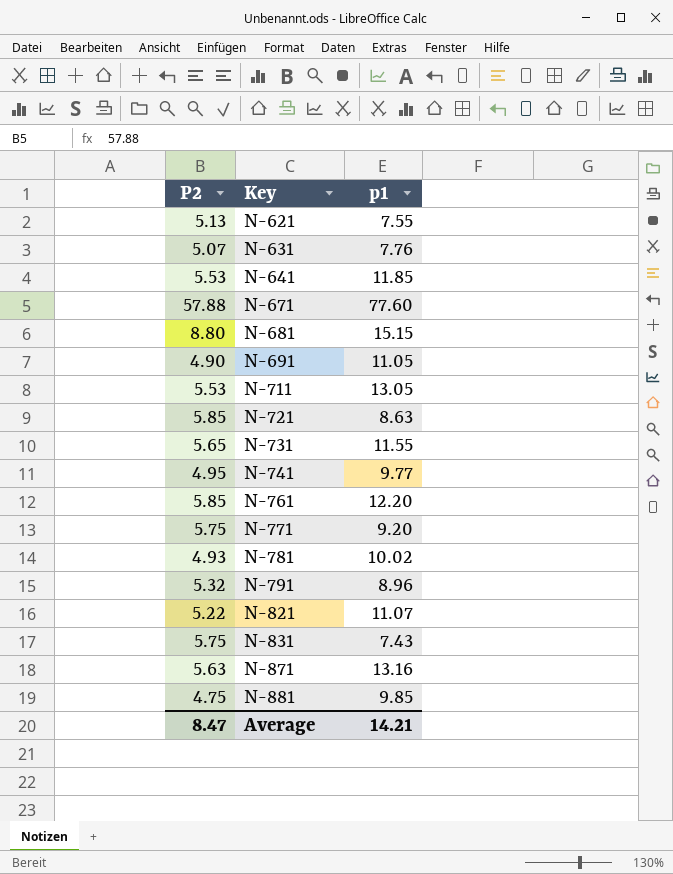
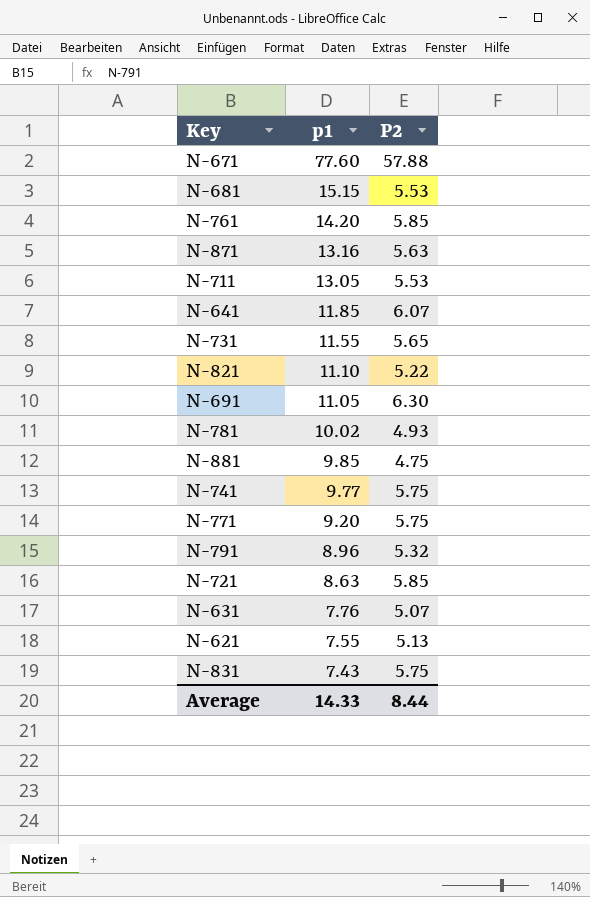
row order: Key ascending -> p1 descending
column P2 | position: 1 -> 3
N-681 | P2: 8.80 -> 5.53
N-761 | p1: 12.20 -> 14.20
N-641 | P2: 5.53 -> 6.07
N-821 | p1: 11.07 -> 11.10
N-691 | P2: 4.90 -> 6.30
N-741 | P2: 4.95 -> 5.75
Average | p1: 14.21 -> 14.33
Average | P2: 8.47 -> 8.44

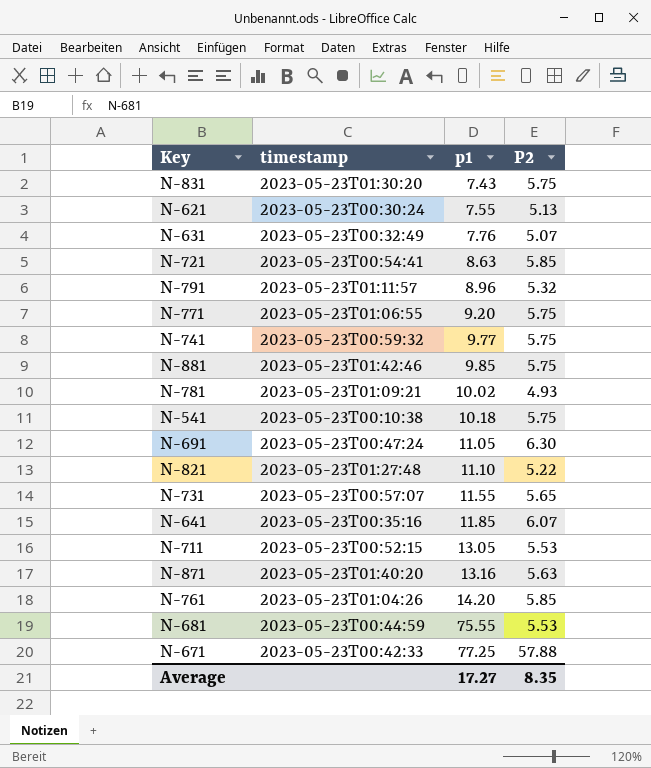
row order: p1 descending -> p1 ascending
column timestamp | position: none -> 2
N-881 | P2: 4.75 -> 5.75
row N-541: none -> 2023-05-23T00:10:38 | 10.18 | 5.75
N-681 | p1: 15.15 -> 75.55
N-671 | p1: 77.60 -> 77.25
Average | p1: 14.33 -> 17.27
Average | P2: 8.44 -> 8.35

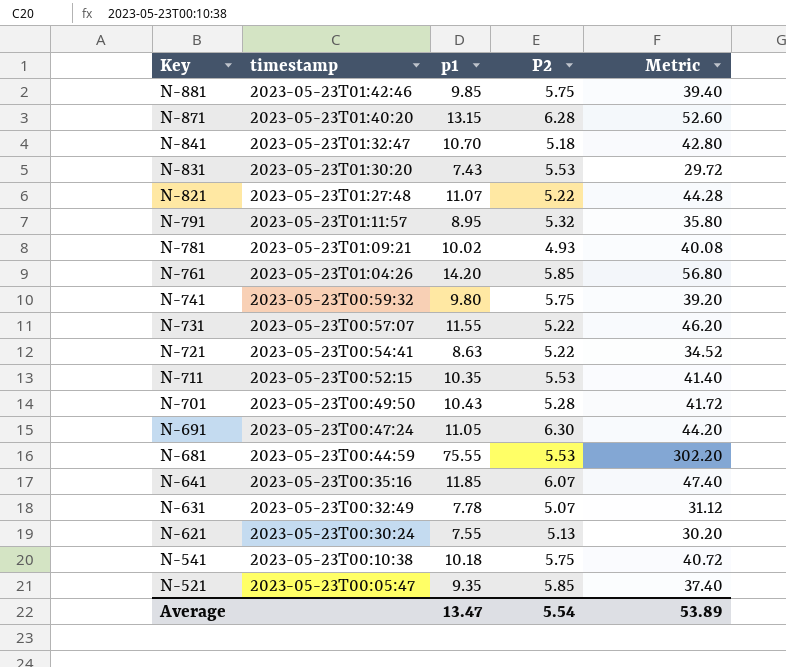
row order: p1 ascending -> Key descending
column Metric | formula: none -> [p1] * 4
row N-771: 2023-05-23T01:06:55 | 9.20 | 5.75 -> none
row N-671: 2023-05-23T00:42:33 | 77.25 | 57.88 -> none
N-871 | p1: 13.16 -> 13.15
N-871 | P2: 5.63 -> 6.28
row N-841: none -> 2023-05-23T01:32:47 | 10.70 | 5.18 | 42.80
N-831 | P2: 5.75 -> 5.53
N-821 | p1: 11.10 -> 11.07
N-791 | p1: 8.96 -> 8.95
N-741 | p1: 9.77 -> 9.80
N-731 | P2: 5.65 -> 5.22
N-721 | P2: 5.85 -> 5.22
N-711 | p1: 13.05 -> 10.35
row N-701: none -> 2023-05-23T00:49:50 | 10.43 | 5.28 | 41.72
N-631 | p1: 7.76 -> 7.78
row N-521: none -> 2023-05-23T00:05:47 | 9.35 | 5.85 | 37.40
Average | p1: 17.27 -> 13.47
Average | P2: 8.35 -> 5.54

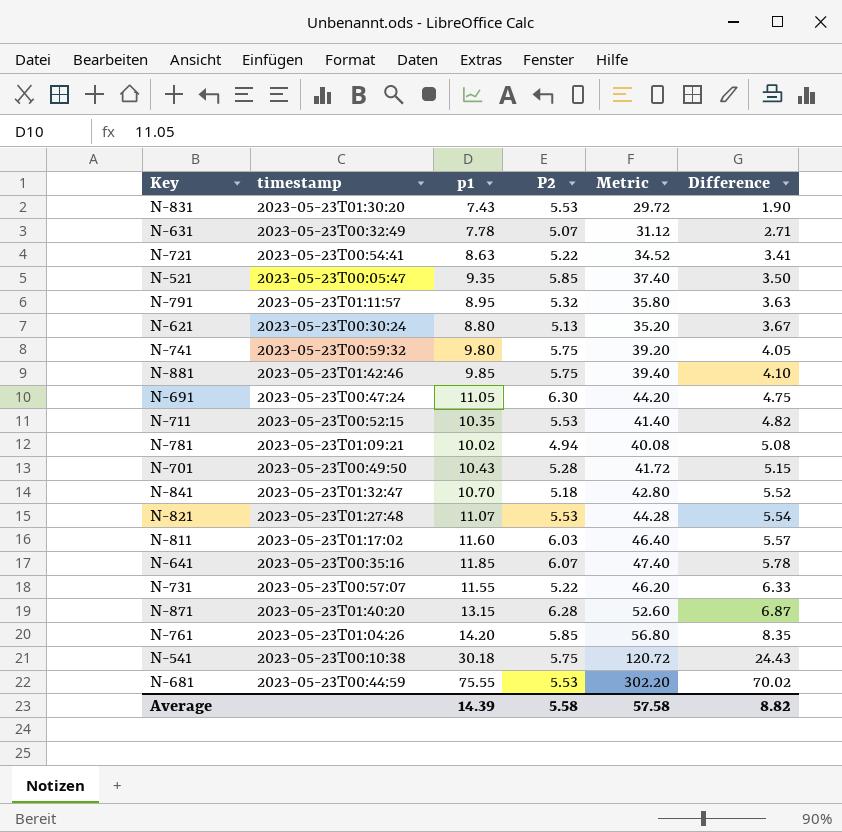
row order: Key descending -> Difference ascending
column Difference | formula: none -> [p1] - [P2]
N-621 | p1: 7.55 -> 8.80
N-621 | Metric: 30.20 -> 35.20
N-781 | P2: 4.93 -> 4.94
N-821 | P2: 5.22 -> 5.53
row N-811: none -> 2023-05-23T01:17:02 | 11.60 | 6.03 | 46.40 | 5.57
N-541 | p1: 10.18 -> 30.18
N-541 | Metric: 40.72 -> 120.72
Average | p1: 13.47 -> 14.39
Average | P2: 5.54 -> 5.58
Average | Metric: 53.89 -> 57.58

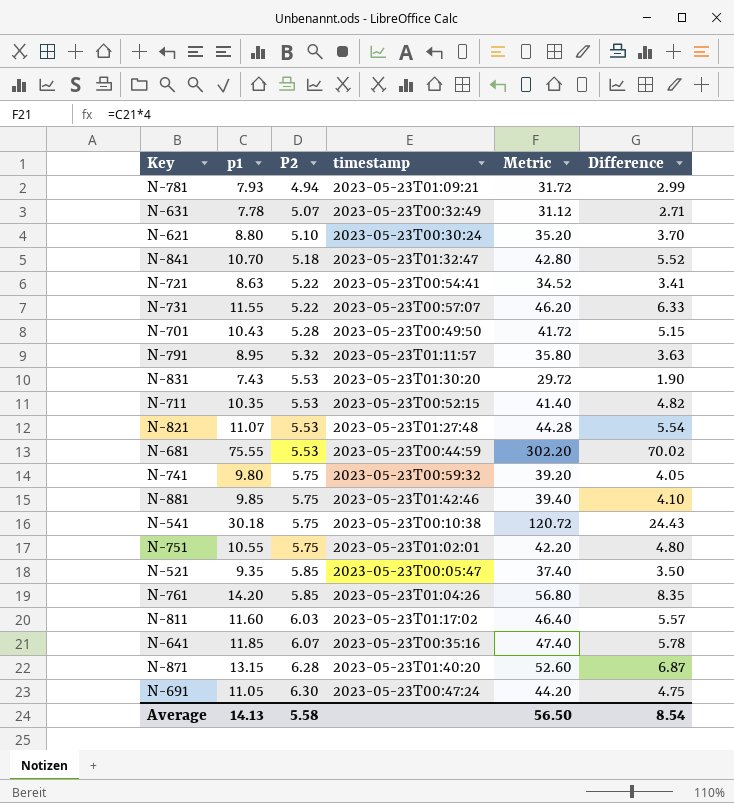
row order: Difference ascending -> P2 ascending
column timestamp | position: 2 -> 4
N-781 | p1: 10.02 -> 7.93
N-781 | Metric: 40.08 -> 31.72
N-781 | Difference: 5.08 -> 2.99
N-621 | P2: 5.13 -> 5.10
N-621 | Difference: 3.67 -> 3.70
row N-751: none -> 10.55 | 5.75 | 2023-05-23T01:02:01 | 42.20 | 4.80
Average | p1: 14.39 -> 14.13
Average | Metric: 57.58 -> 56.50
Average | Difference: 8.82 -> 8.54

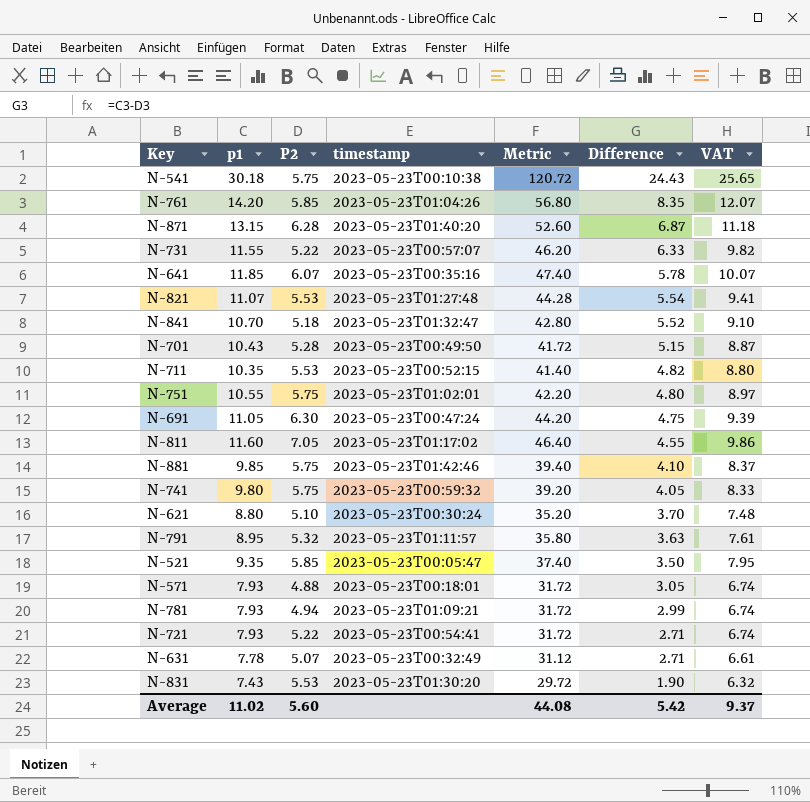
row order: P2 ascending -> Difference descending
column VAT | formula: none -> [p1] * 0.85
row N-681: 75.55 | 5.53 | 2023-05-23T00:44:59 | 302.20 | 70.02 -> none
N-811 | P2: 6.03 -> 7.05
N-811 | Difference: 5.57 -> 4.55
row N-571: none -> 7.93 | 4.88 | 2023-05-23T00:18:01 | 31.72 | 3.05 | 6.74
N-721 | p1: 8.63 -> 7.93
N-721 | Metric: 34.52 -> 31.72
N-721 | Difference: 3.41 -> 2.71
Average | p1: 14.13 -> 11.02
Average | P2: 5.58 -> 5.60
Average | Metric: 56.50 -> 44.08
Average | Difference: 8.54 -> 5.42

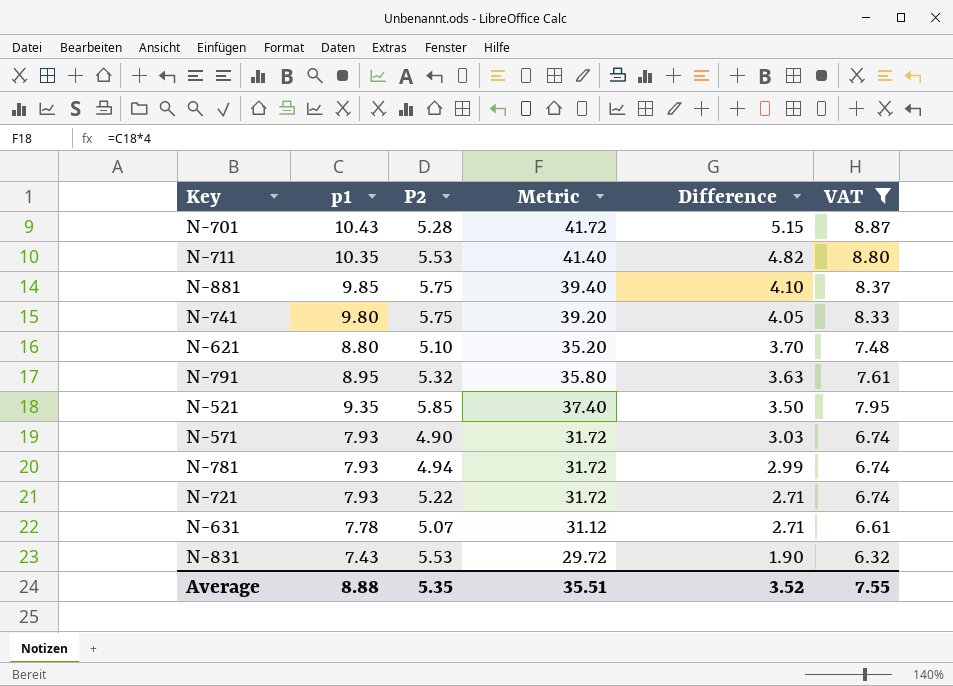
filter: none -> VAT <= 8.87
column timestamp | position: 4 -> none
N-571 | P2: 4.88 -> 4.90
N-571 | Difference: 3.05 -> 3.03
Average | p1: 11.02 -> 8.88
Average | P2: 5.60 -> 5.35
Average | Metric: 44.08 -> 35.51
Average | Difference: 5.42 -> 3.52
Average | VAT: 9.37 -> 7.55

